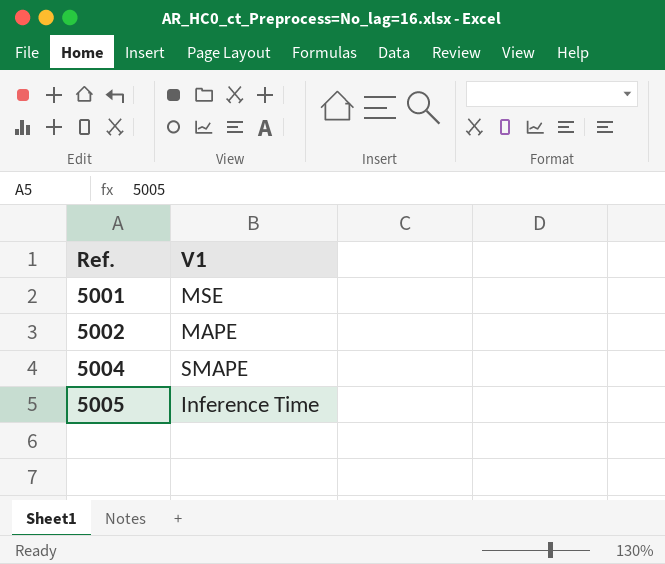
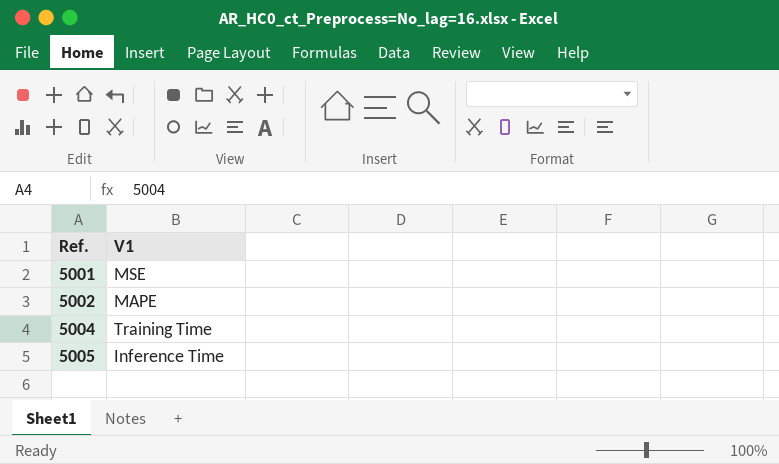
5004 | V1: SMAPE -> Training Time

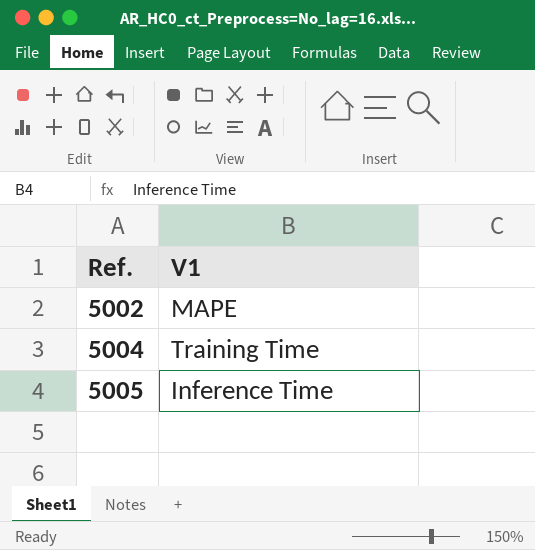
row 5001: MSE -> none

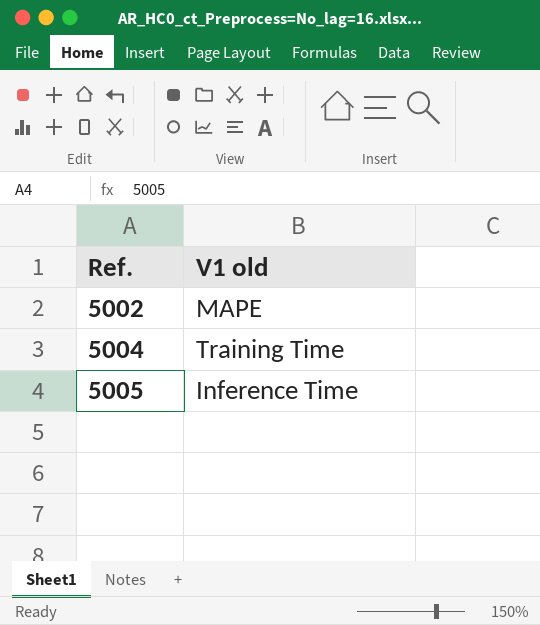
column name: V1 -> V1 old

